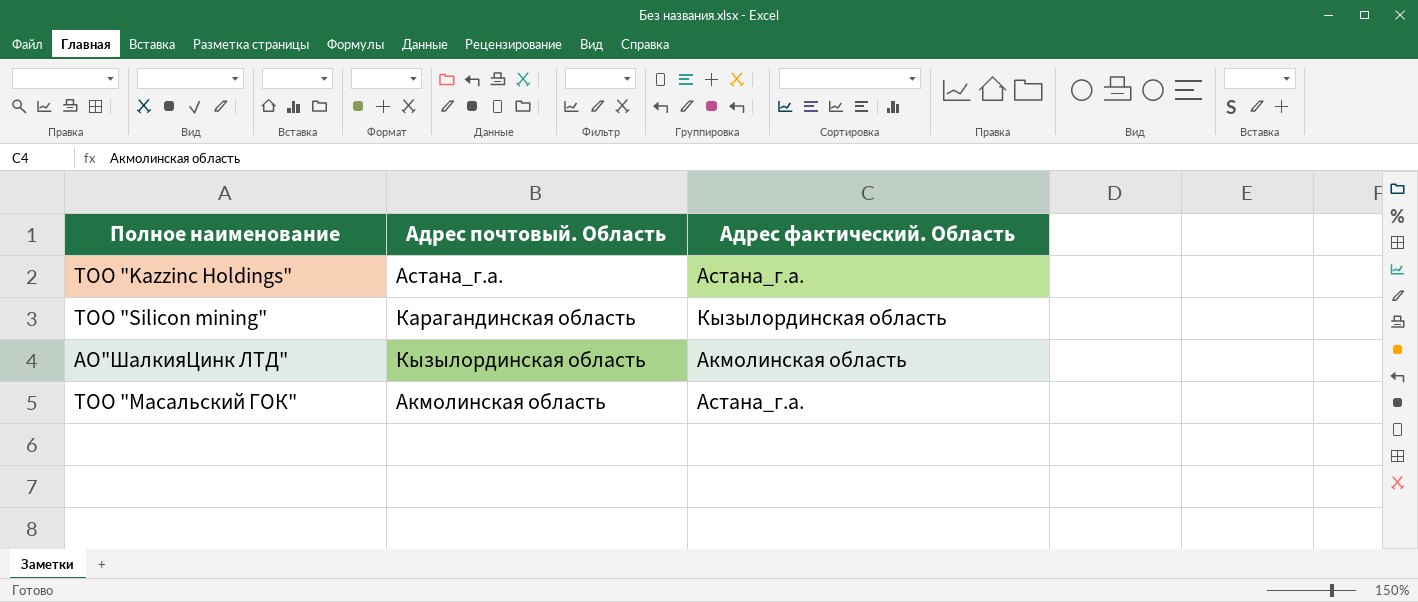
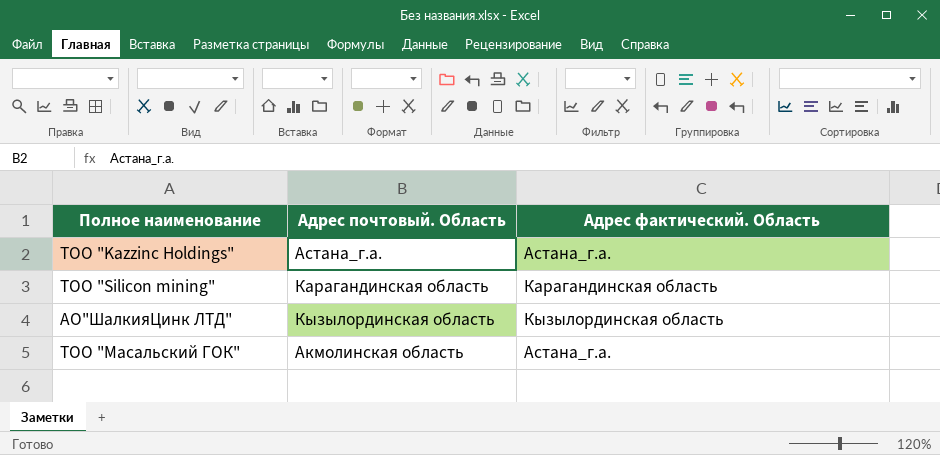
ТОО "Silicon mining" | Адрес фактический. Область: Кызылординская область -> Карагандинская область
АО"ШалкияЦинк ЛТД" | Адрес фактический. Область: Акмолинская область -> Кызылординская область

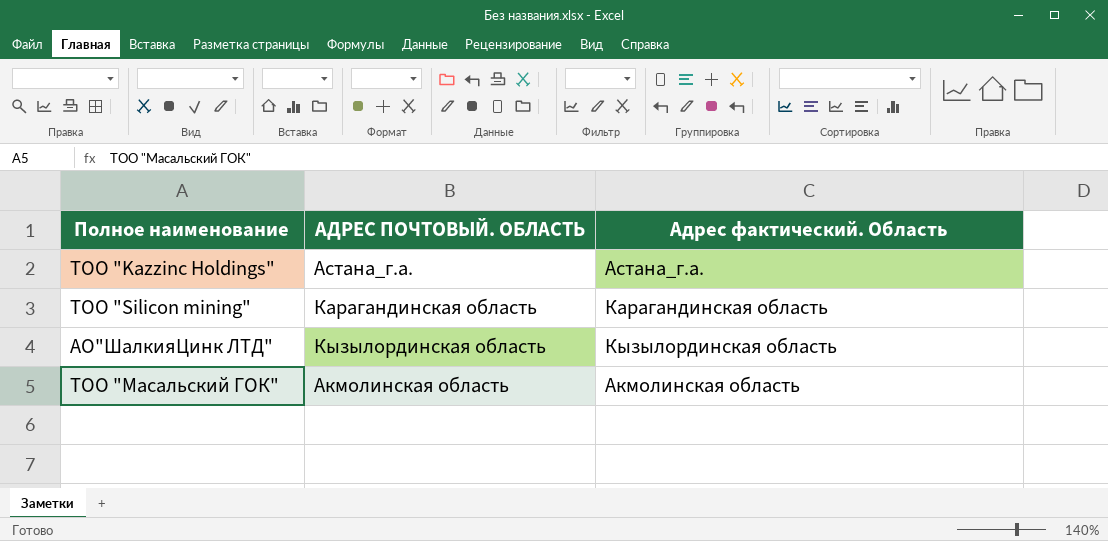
column name: Адрес почтовый. Область -> АДРЕС ПОЧТОВЫЙ. ОБЛАСТЬ
ТОО "Масальский ГОК" | Адрес фактический. Область: Астана_г.а. -> Акмолинская область

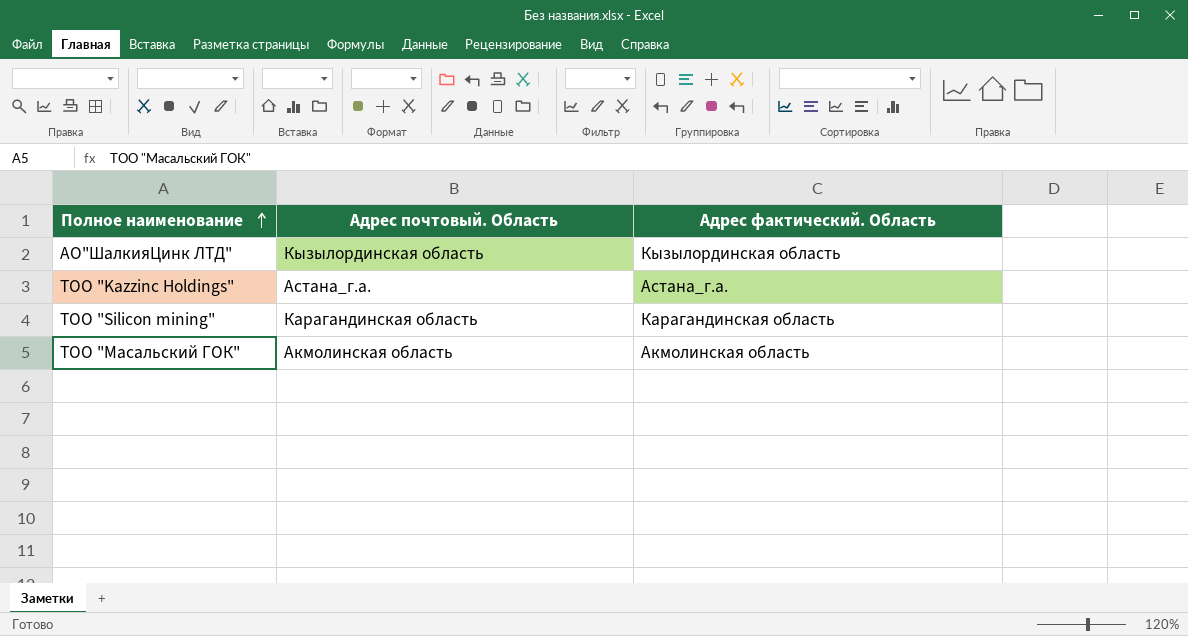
row order: none -> Полное наименование ascending
column name: АДРЕС ПОЧТОВЫЙ. ОБЛАСТЬ -> Адрес почтовый. Область

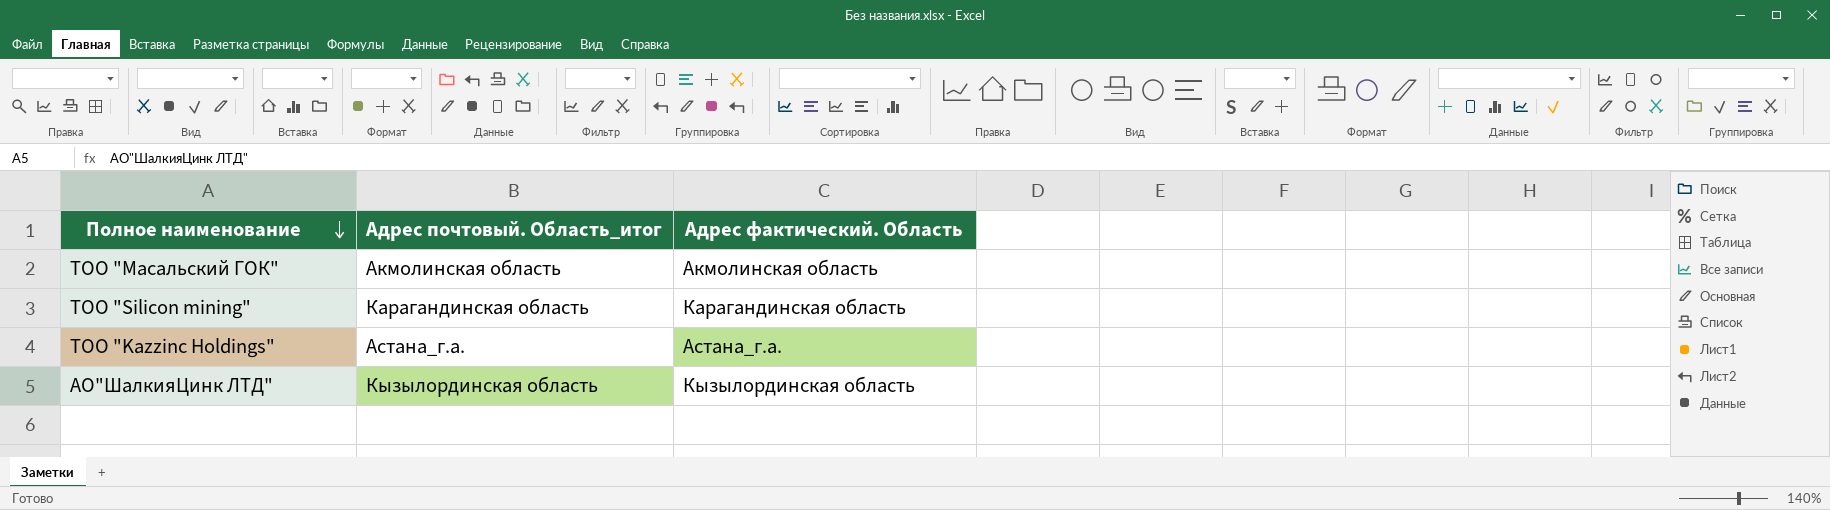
row order: Полное наименование ascending -> Полное наименование descending
column name: Адрес почтовый. Область -> Адрес почтовый. Область_итог

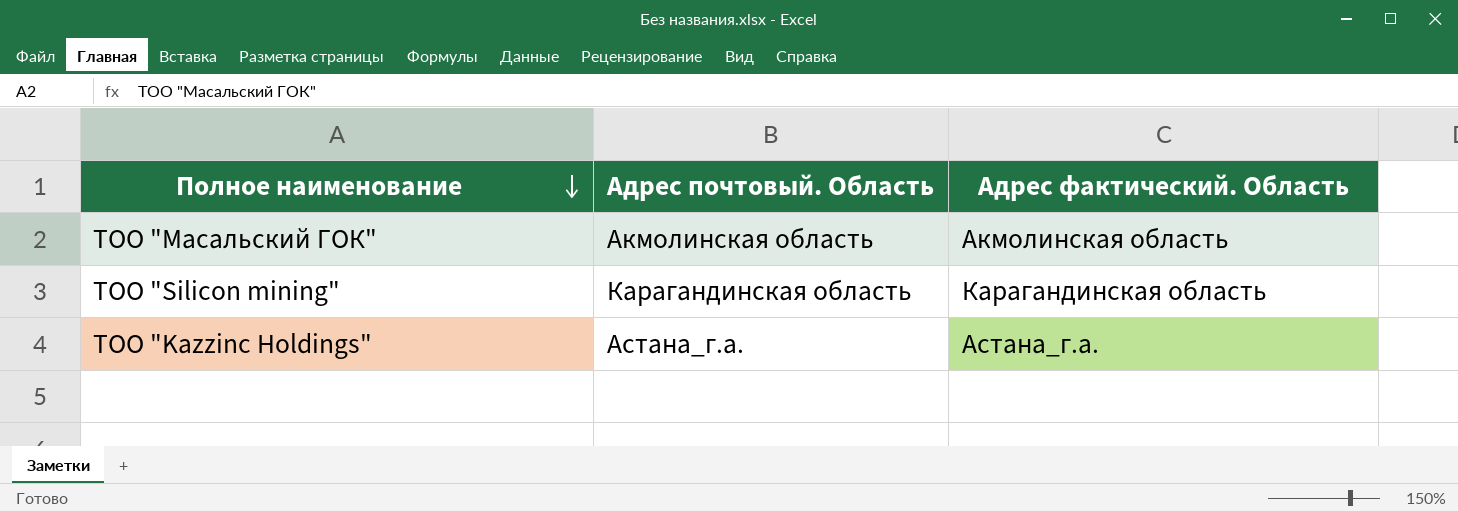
column name: Адрес почтовый. Область_итог -> Адрес почтовый. Область
row АО"ШалкияЦинк ЛТД": Кызылординская область | Кызылординская область -> none

